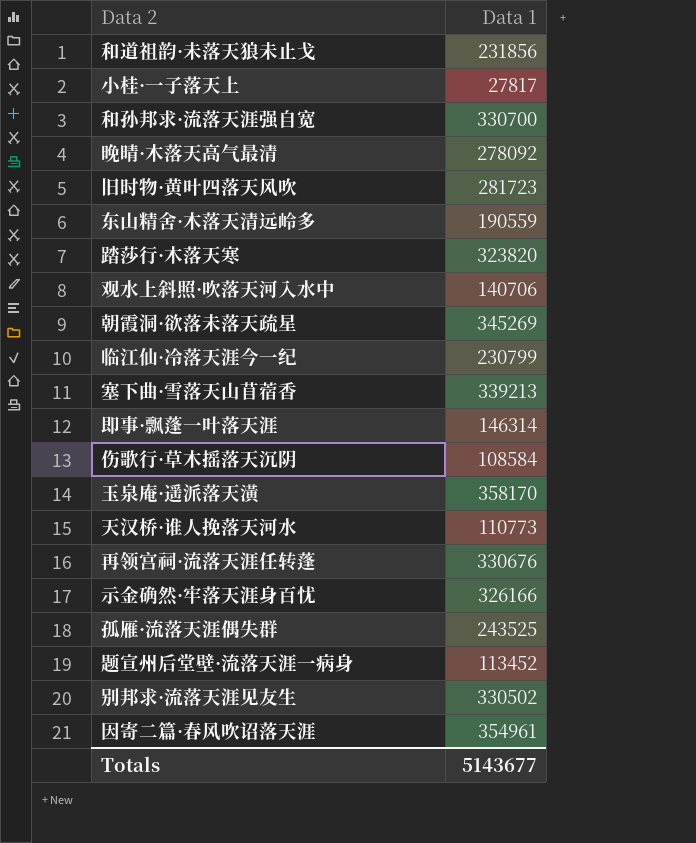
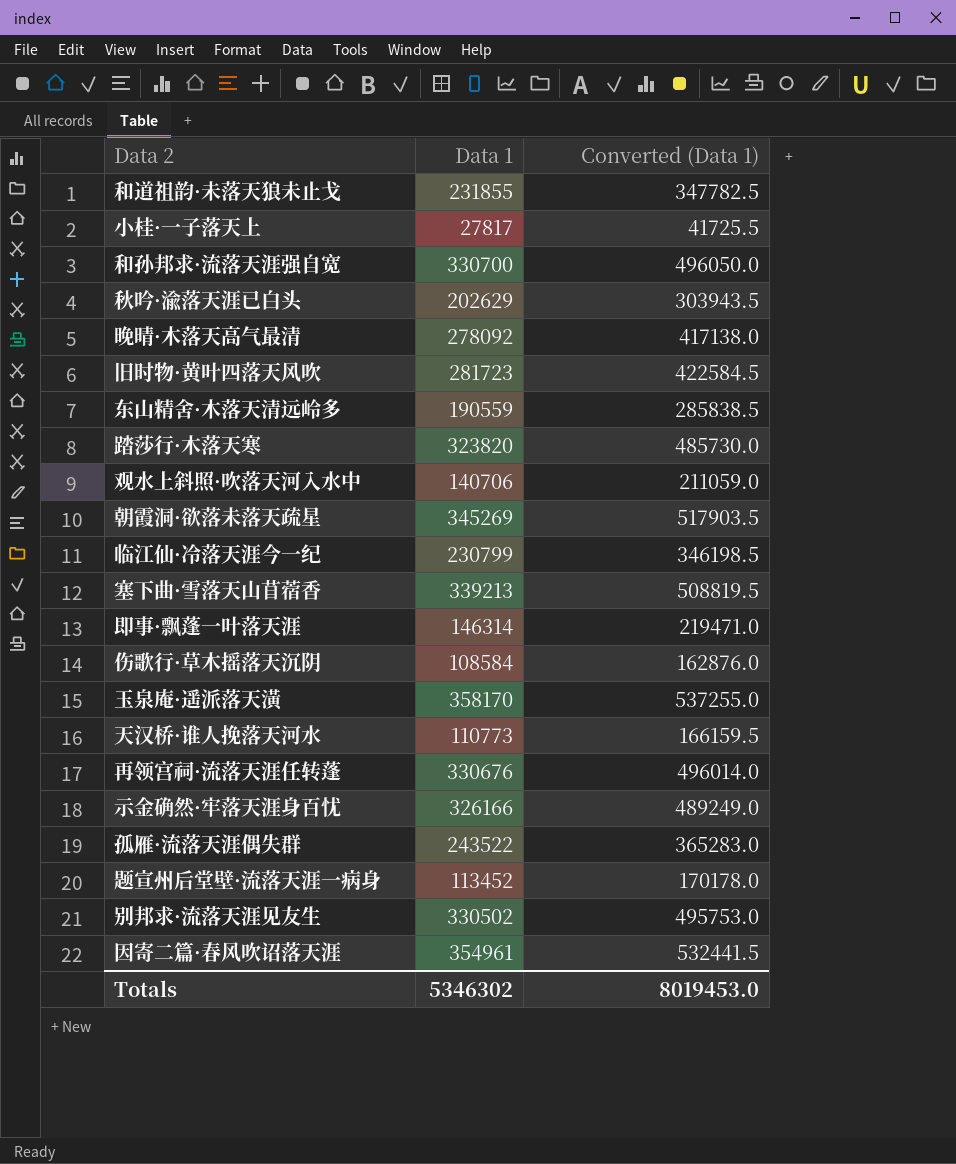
column Converted (Data 1) | formula: none -> [Data 1] * 1.5
和道祖韵·未落天狼未止戈 | Data 1: 231856 -> 231855
row 秋吟·渝落天涯已白头: none -> 202629 | 303943.5
孤雁·流落天涯偶失群 | Data 1: 243525 -> 243522
Totals | Data 1: 5143677 -> 5346302

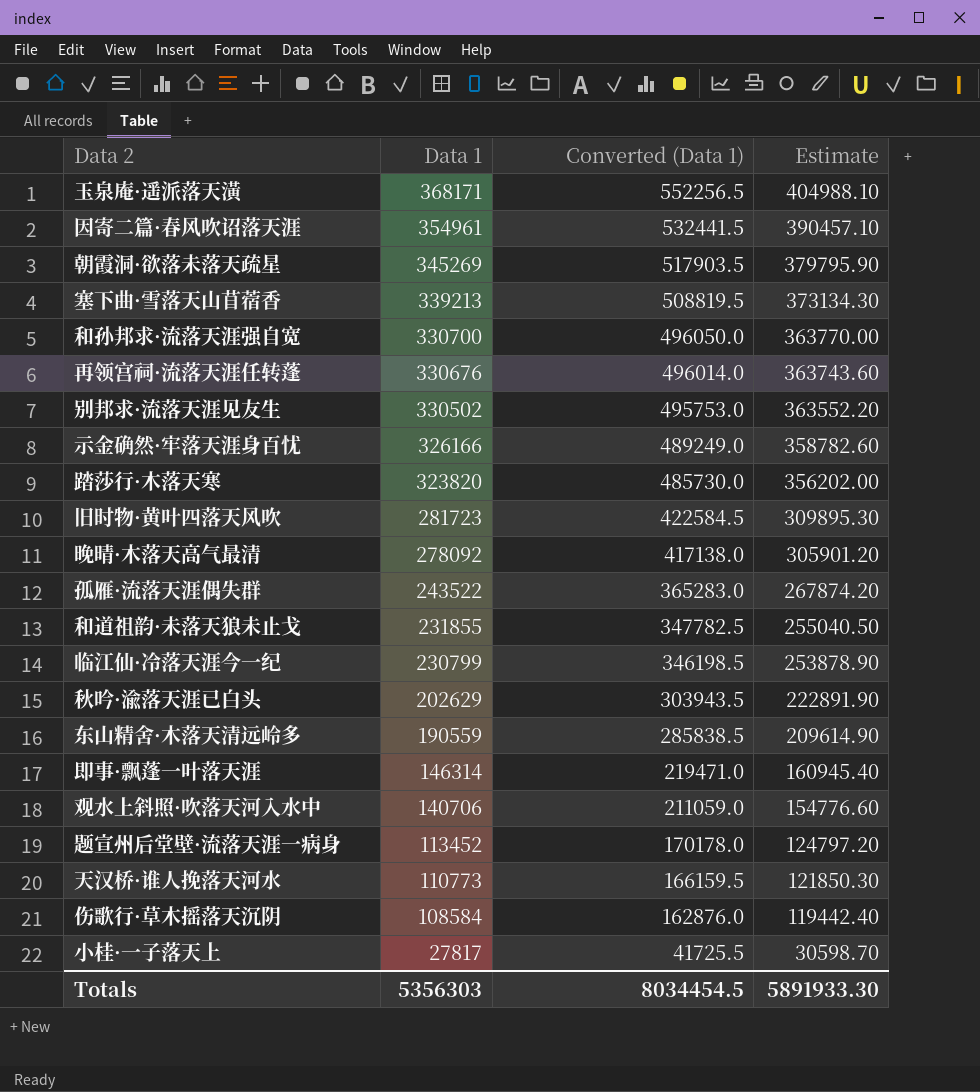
row order: none -> Data 1 descending
column Estimate | formula: none -> [Data 1] * 1.1
玉泉庵·遥派落天潢 | Data 1: 358170 -> 368171
玉泉庵·遥派落天潢 | Converted (Data 1): 537255.0 -> 552256.5
Totals | Data 1: 5346302 -> 5356303
Totals | Converted (Data 1): 8019453.0 -> 8034454.5

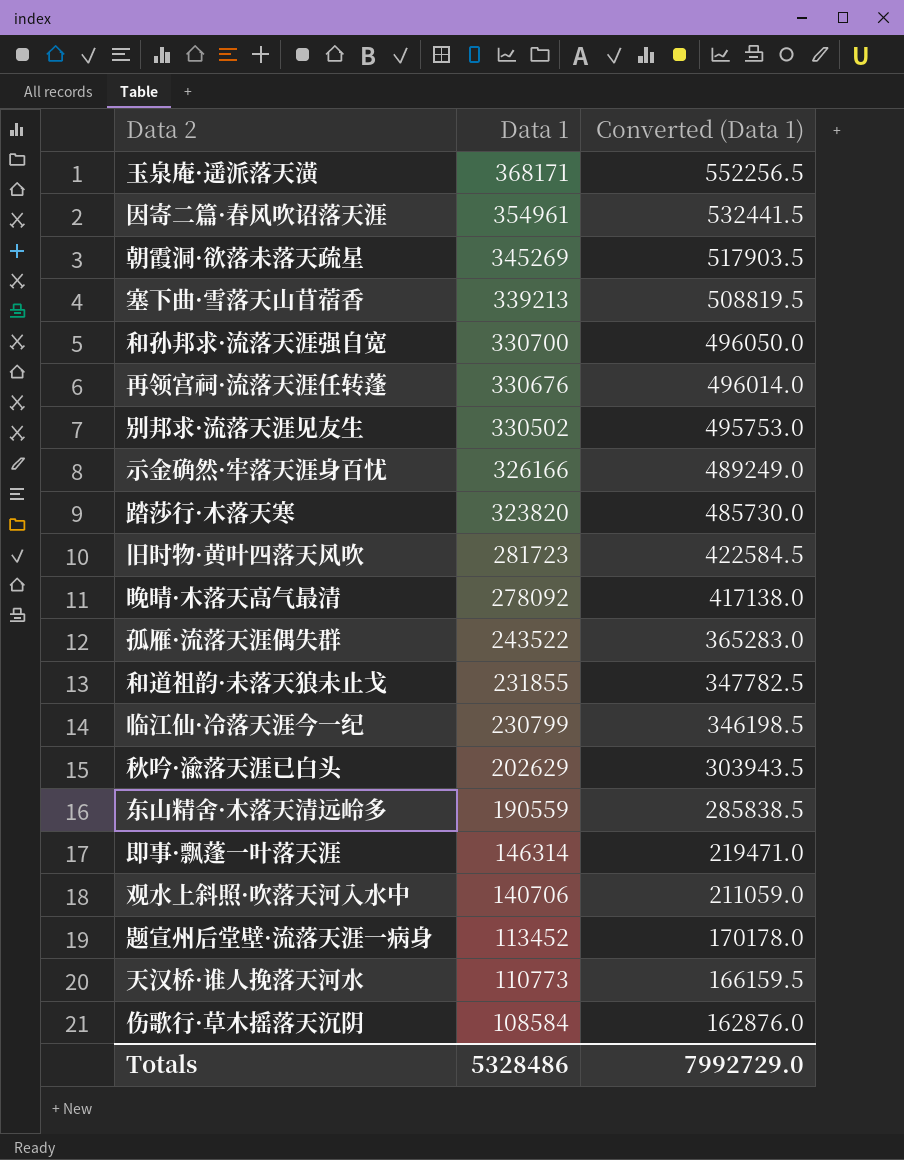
column Estimate | formula: [Data 1] * 1.1 -> none
row 小桂·一子落天上: 27817 | 41725.5 | 30598.70 -> none
Totals | Data 1: 5356303 -> 5328486
Totals | Converted (Data 1): 8034454.5 -> 7992729.0

